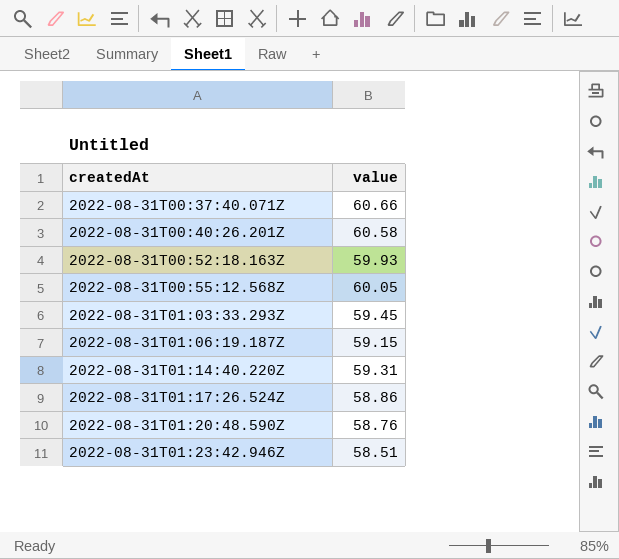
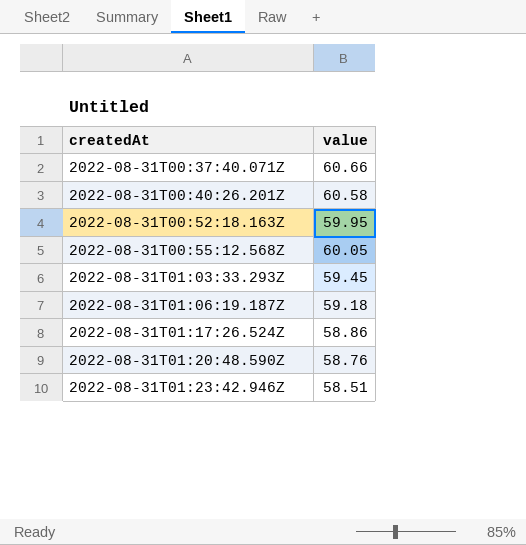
row 2022-08-31T01:14:40.220Z: 59.31 -> none
2022-08-31T00:52:18.163Z | value: 59.93 -> 59.95
2022-08-31T01:06:19.187Z | value: 59.15 -> 59.18

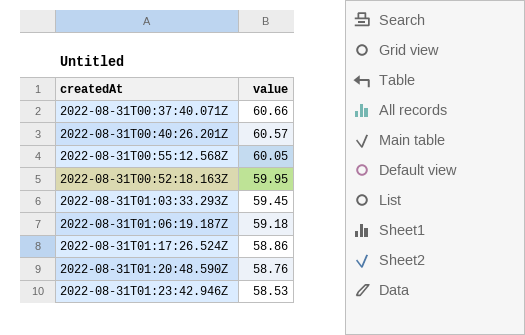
row order: createdAt ascending -> value descending
2022-08-31T00:40:26.201Z | value: 60.58 -> 60.57
2022-08-31T01:23:42.946Z | value: 58.51 -> 58.53

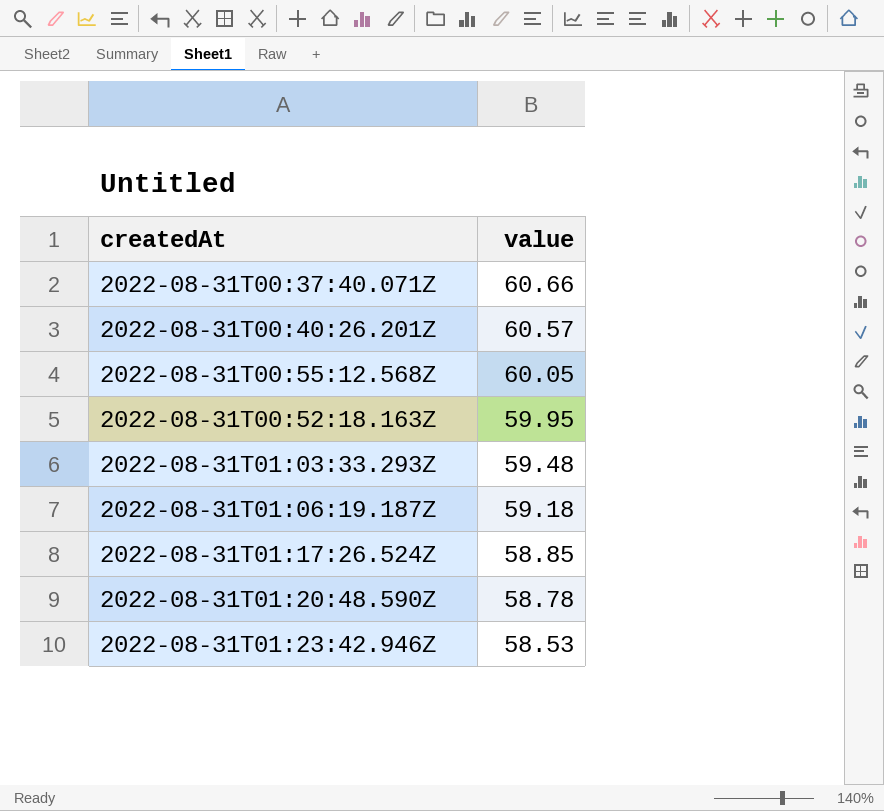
2022-08-31T01:03:33.293Z | value: 59.45 -> 59.48
2022-08-31T01:17:26.524Z | value: 58.86 -> 58.85
2022-08-31T01:20:48.590Z | value: 58.76 -> 58.78

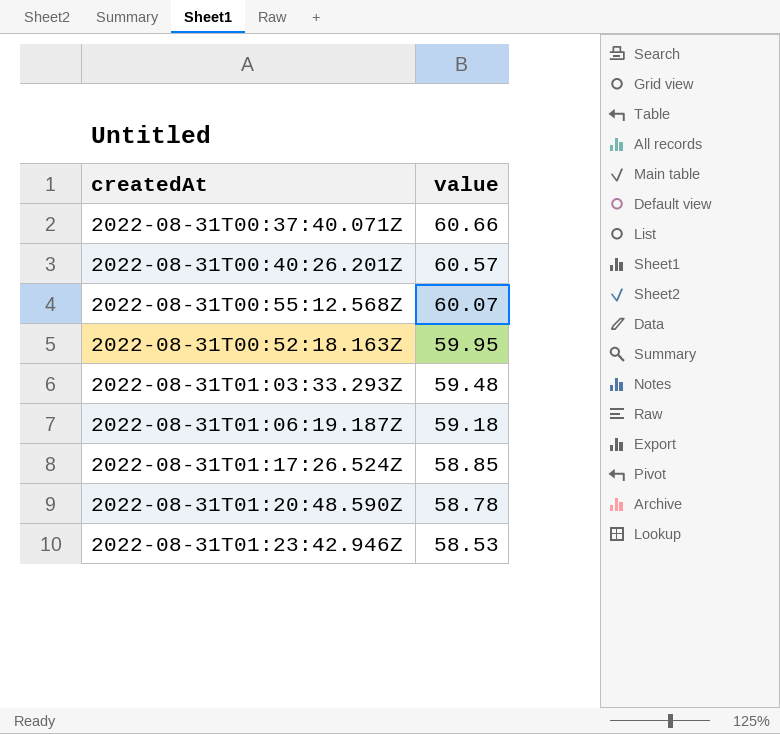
2022-08-31T00:55:12.568Z | value: 60.05 -> 60.07

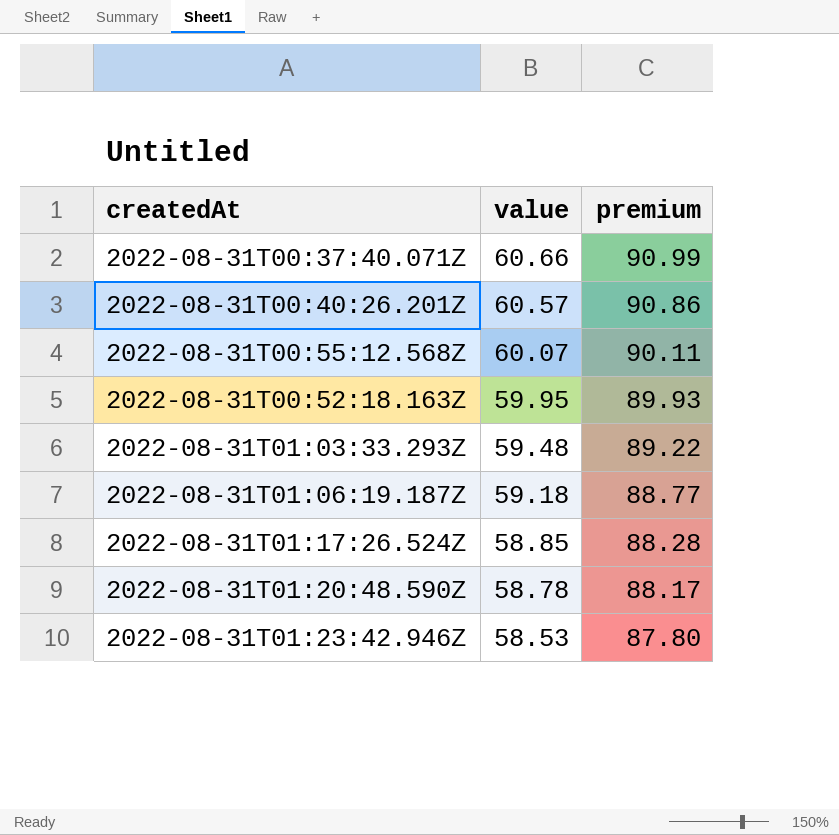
column premium | formula: none -> [value] * 1.5

